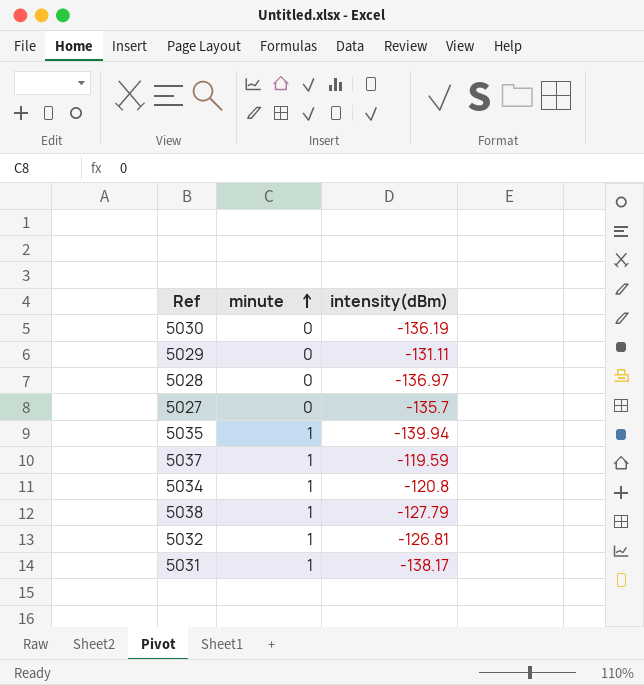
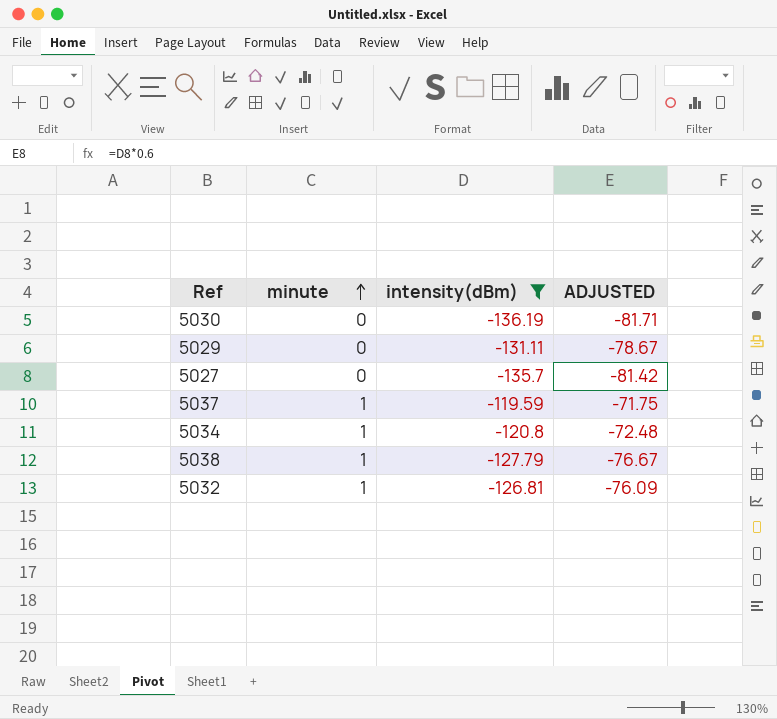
filter: none -> intensity(dBm) >= -136.19
column ADJUSTED | formula: none -> [intensity(dBm)] * 0.6

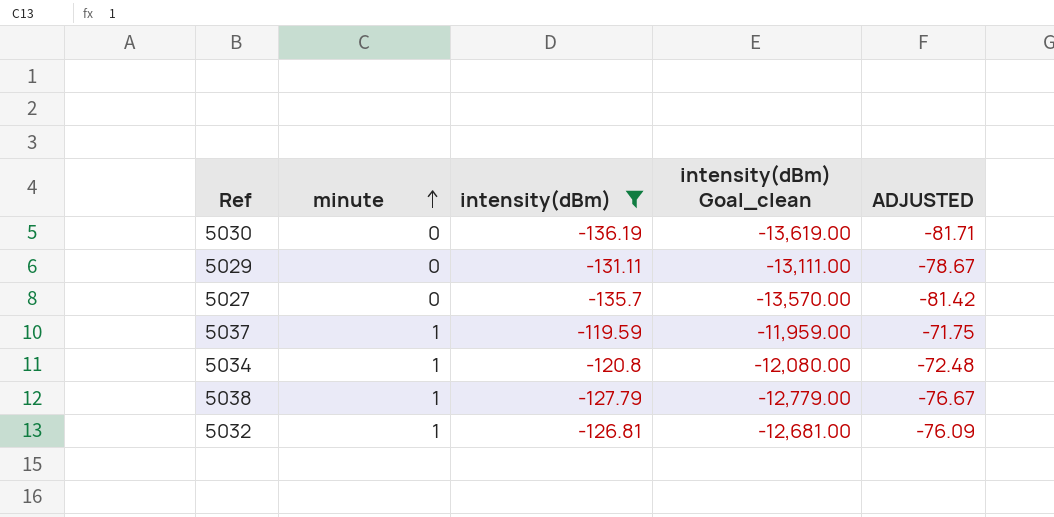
column intensity(dBm) Goal_clean | formula: none -> [intensity(dBm)] * 100

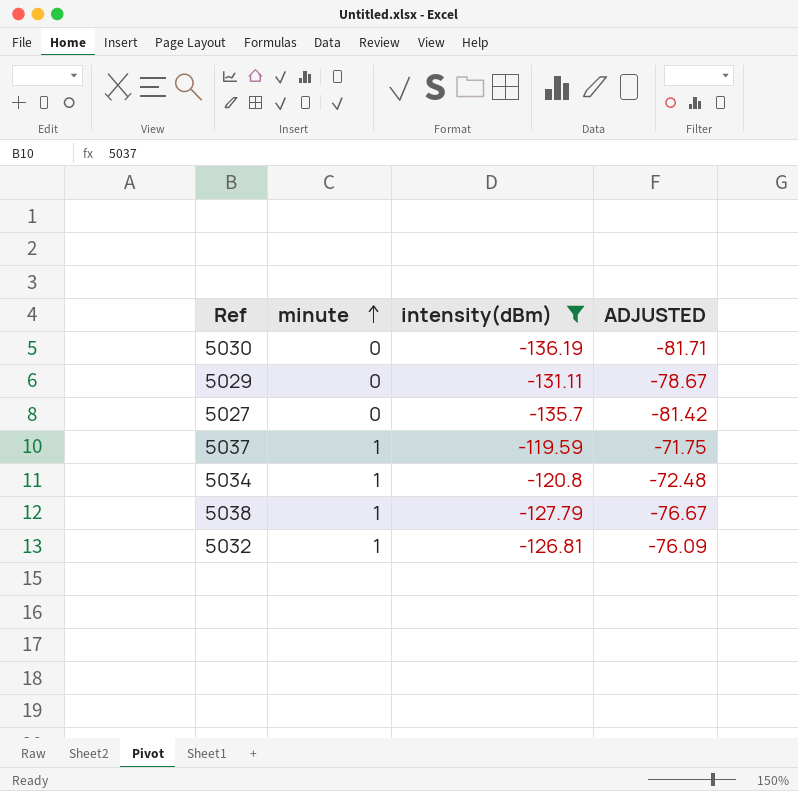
column intensity(dBm) Goal_clean | formula: [intensity(dBm)] * 100 -> none

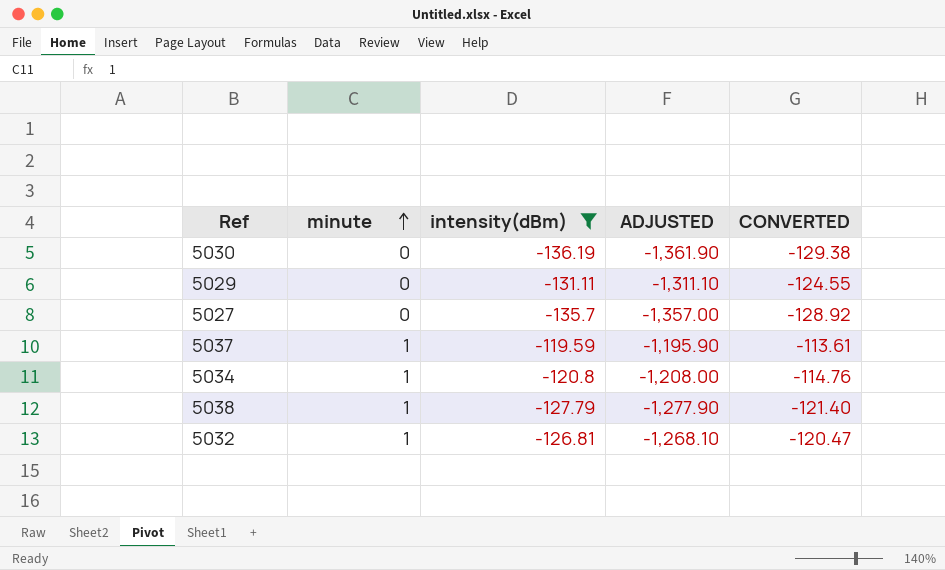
column ADJUSTED | formula: [intensity(dBm)] * 0.6 -> [intensity(dBm)] * 10
column CONVERTED | formula: none -> [intensity(dBm)] * 0.95

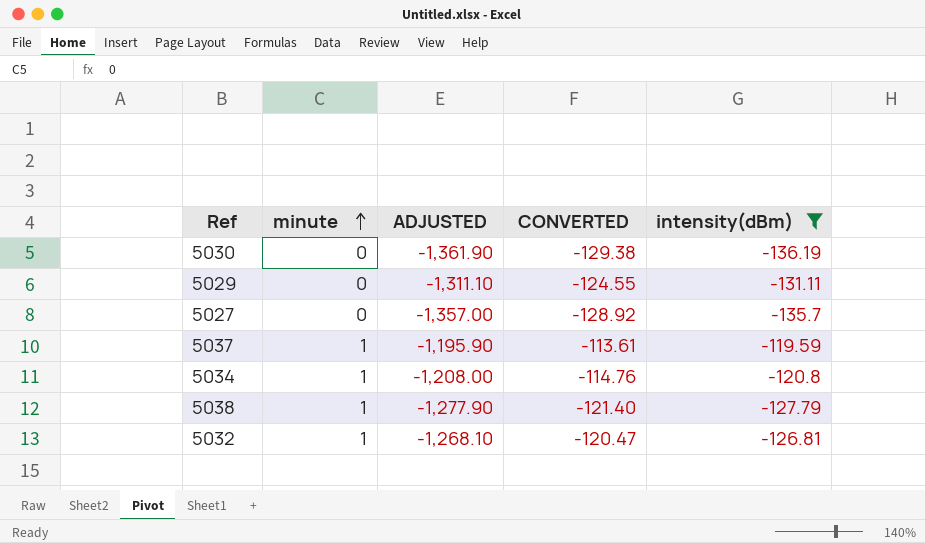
column intensity(dBm) | position: 3 -> 5

